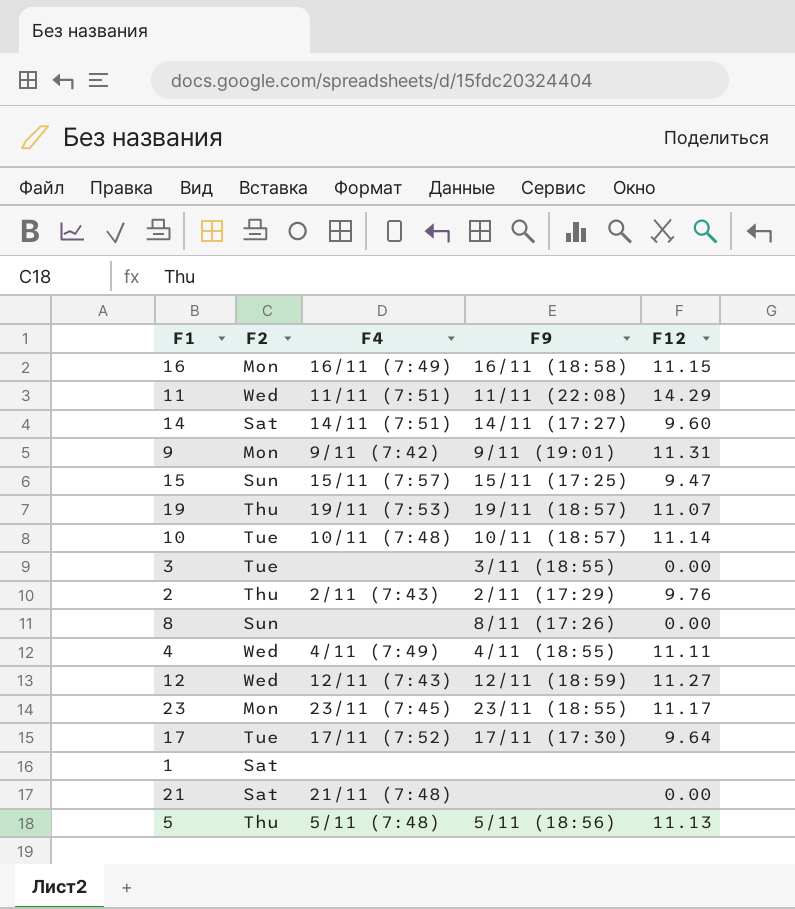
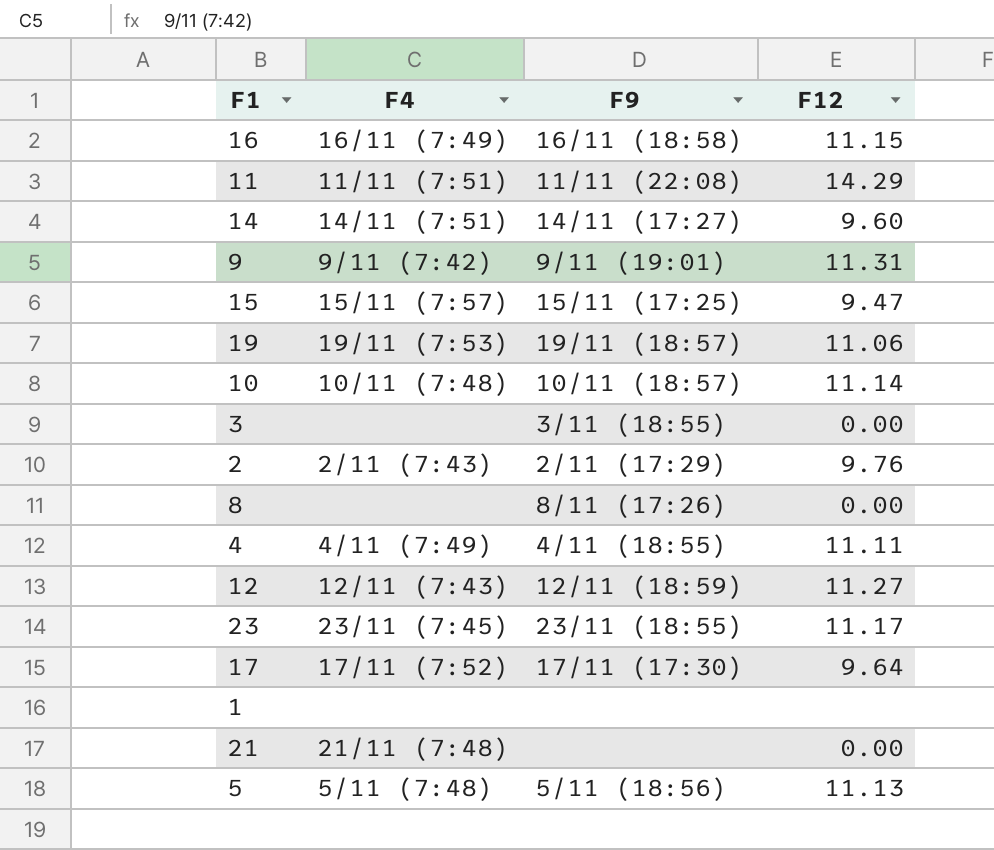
column F2 | position: 2 -> none
19 | F12: 11.07 -> 11.06

